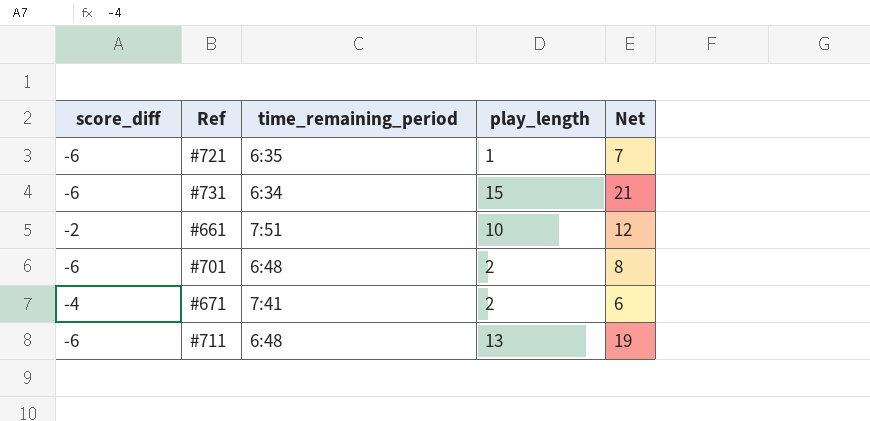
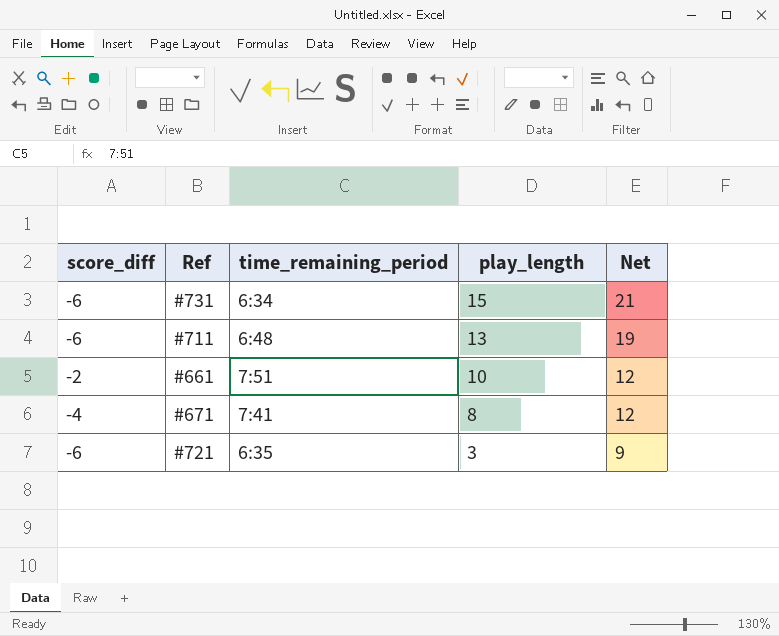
row order: none -> play_length descending
row #701: -6 | 6:48 | 2 | 8 -> none
#671 | play_length: 2 -> 8
#671 | Net: 6 -> 12
#721 | play_length: 1 -> 3
#721 | Net: 7 -> 9

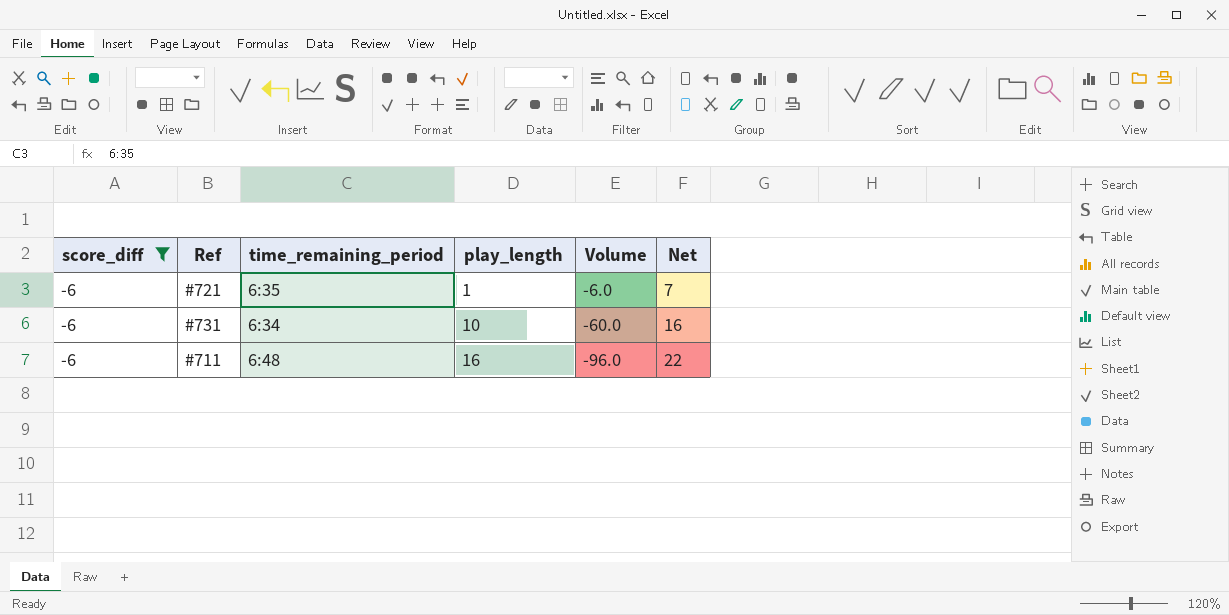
filter: none -> score_diff = -6
row order: play_length descending -> play_length ascending
column Volume | formula: none -> [score_diff] * [play_length]
#721 | play_length: 3 -> 1
#721 | Net: 9 -> 7
#731 | play_length: 15 -> 10
#731 | Net: 21 -> 16
#711 | play_length: 13 -> 16
#711 | Net: 19 -> 22

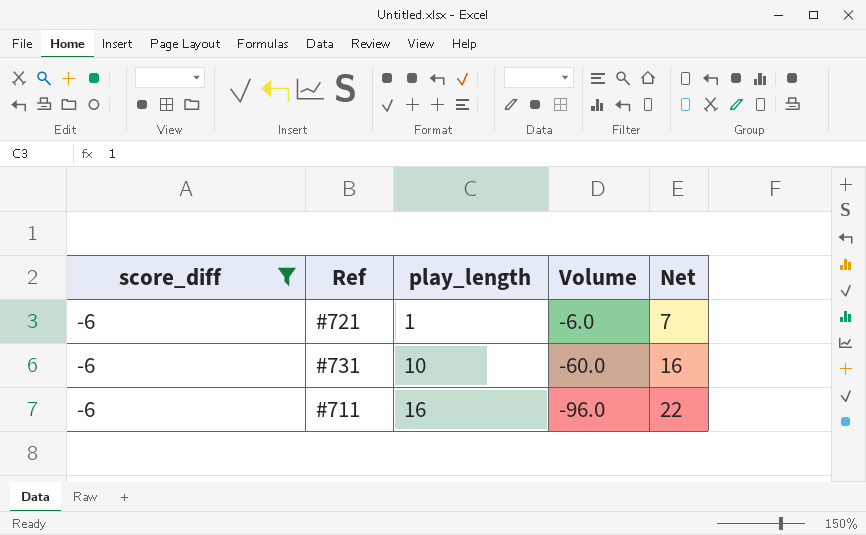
column time_remaining_period | position: 3 -> none

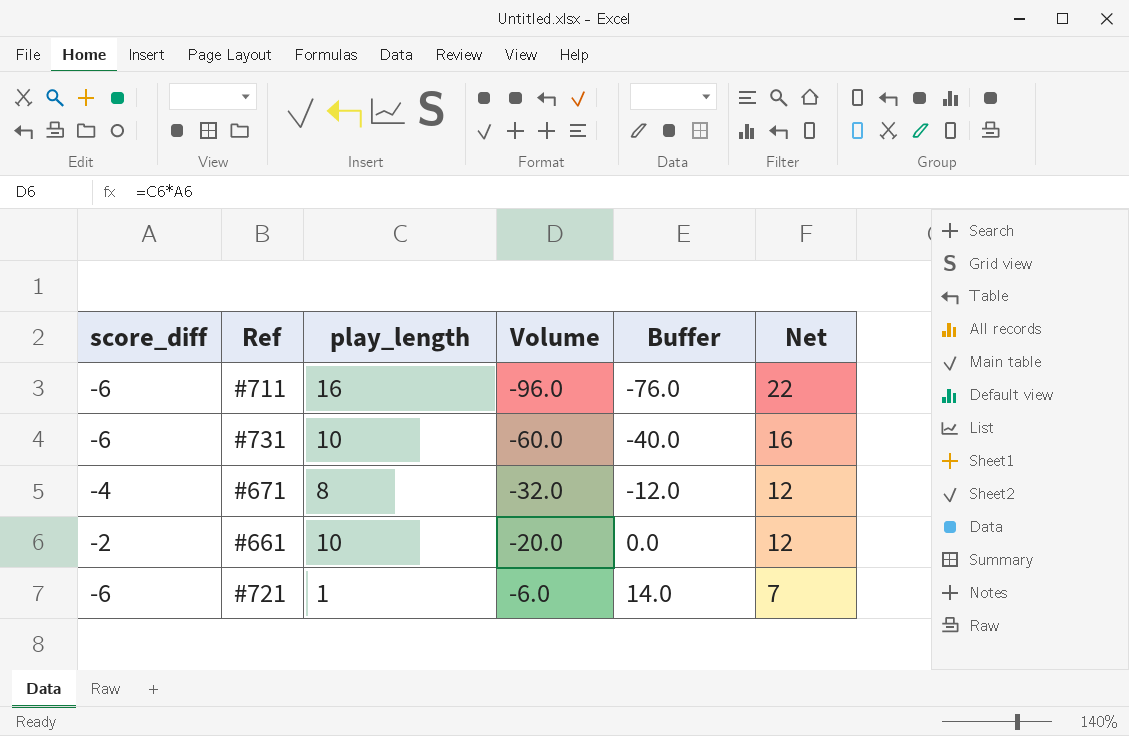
filter: score_diff = -6 -> none
row order: play_length ascending -> Volume ascending
column Buffer | formula: none -> [Volume] + 20

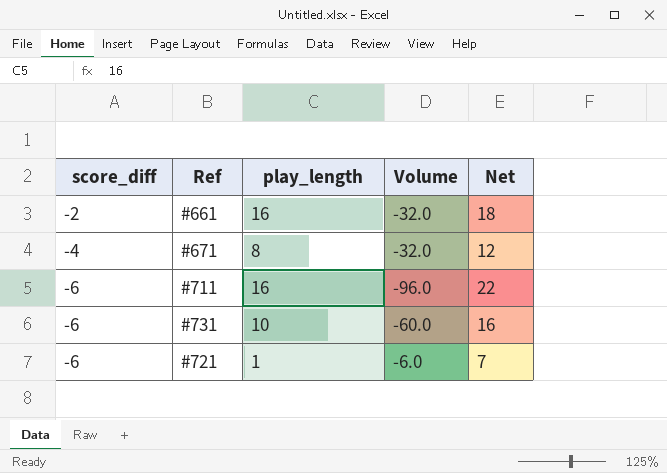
row order: Volume ascending -> score_diff descending
column Buffer | formula: [Volume] + 20 -> none
#661 | play_length: 10 -> 16
#661 | Volume: -20.0 -> -32.0
#661 | Net: 12 -> 18

